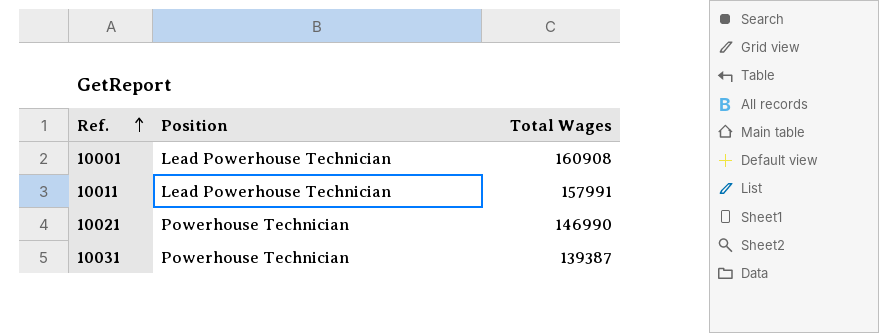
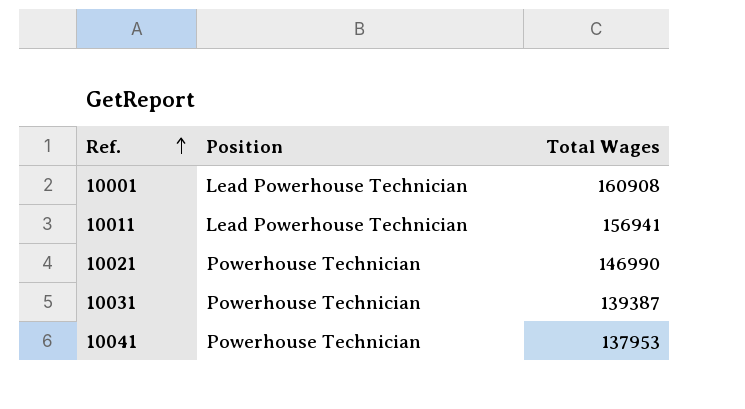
10011 | Total Wages: 157991 -> 156941
row 10041: none -> Powerhouse Technician | 137953

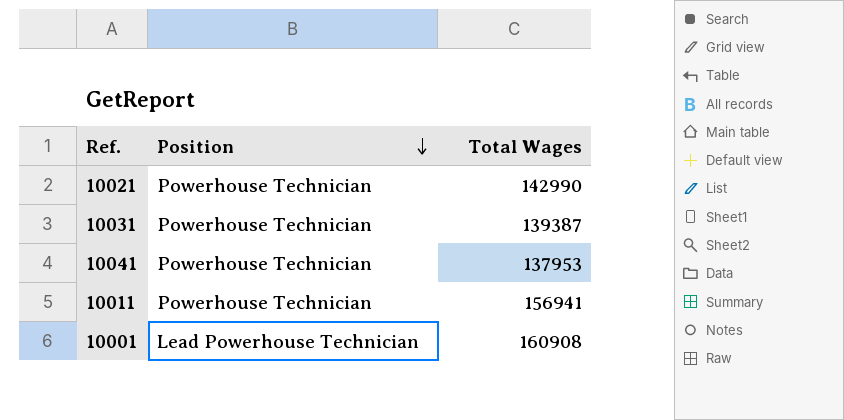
row order: Ref. ascending -> Position descending
10021 | Total Wages: 146990 -> 142990
10011 | Position: Lead Powerhouse Technician -> Powerhouse Technician

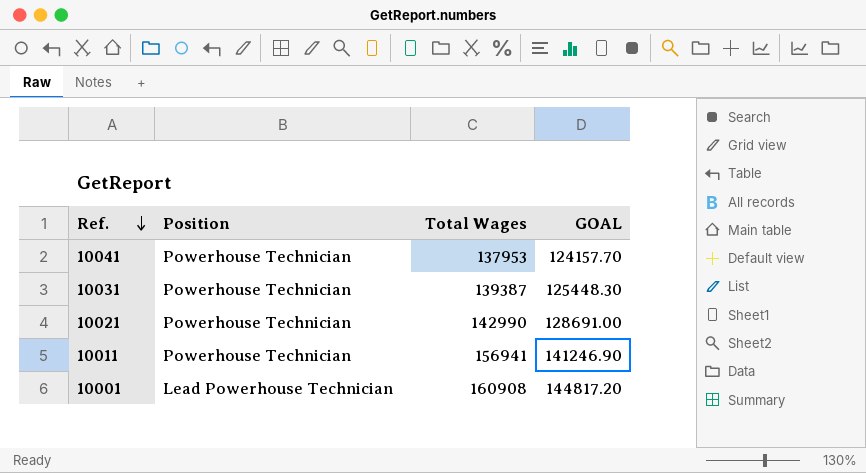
row order: Position descending -> Ref. descending
column GOAL | formula: none -> [Total Wages] * 0.9

